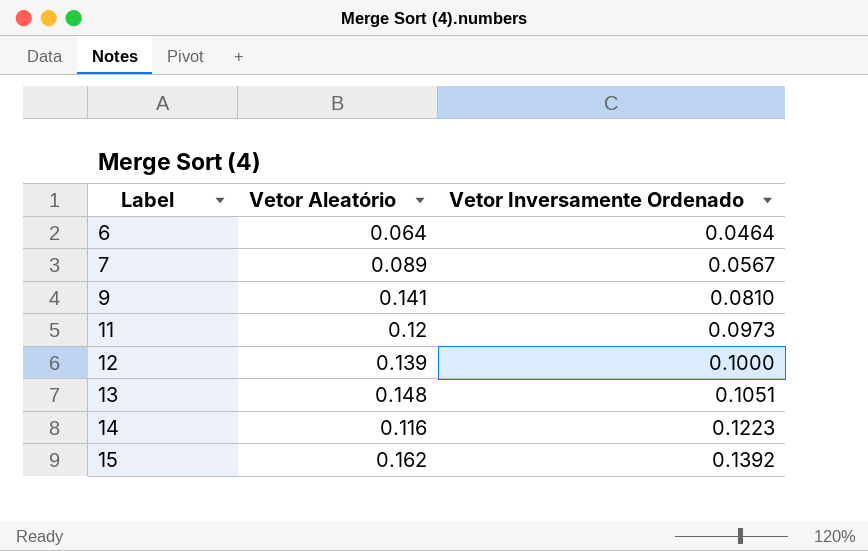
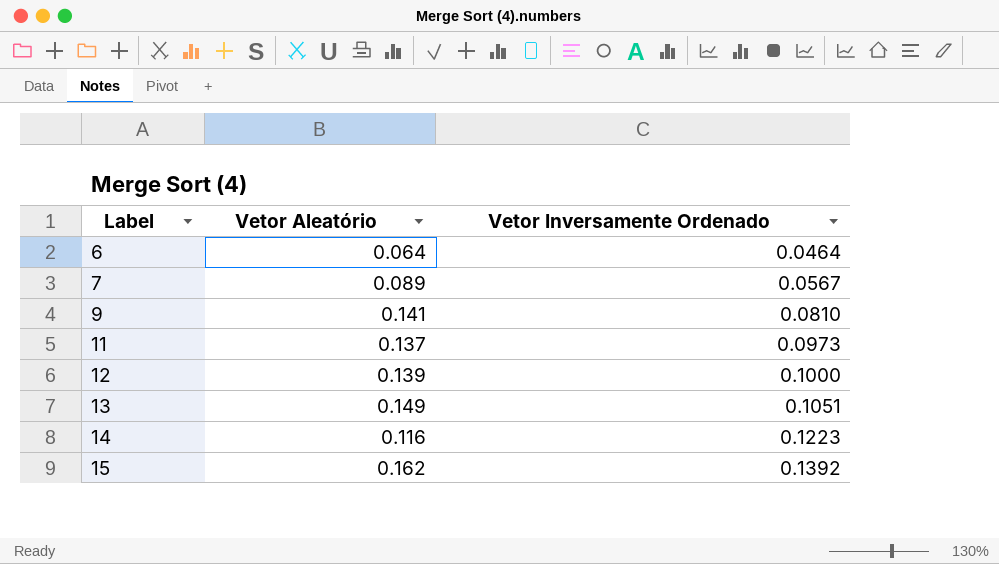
11 | Vetor Aleatório: 0.12 -> 0.137
13 | Vetor Aleatório: 0.148 -> 0.149

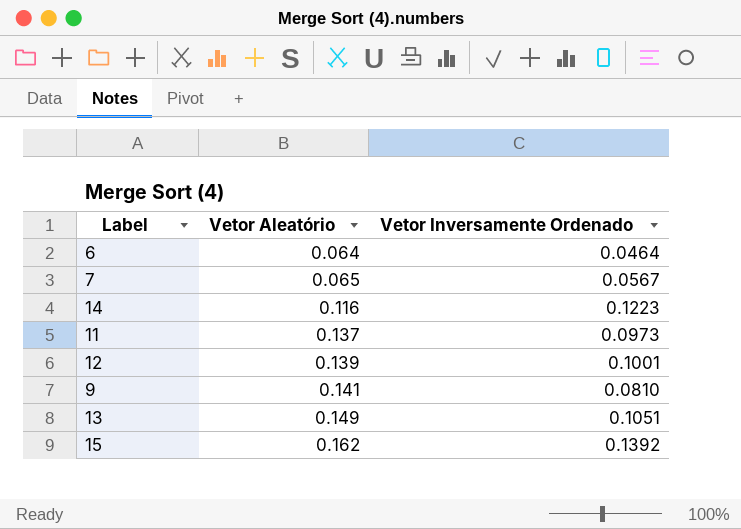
row order: Label ascending -> Vetor Aleatório ascending
7 | Vetor Aleatório: 0.089 -> 0.065
12 | Vetor Inversamente Ordenado: 0.1000 -> 0.1001

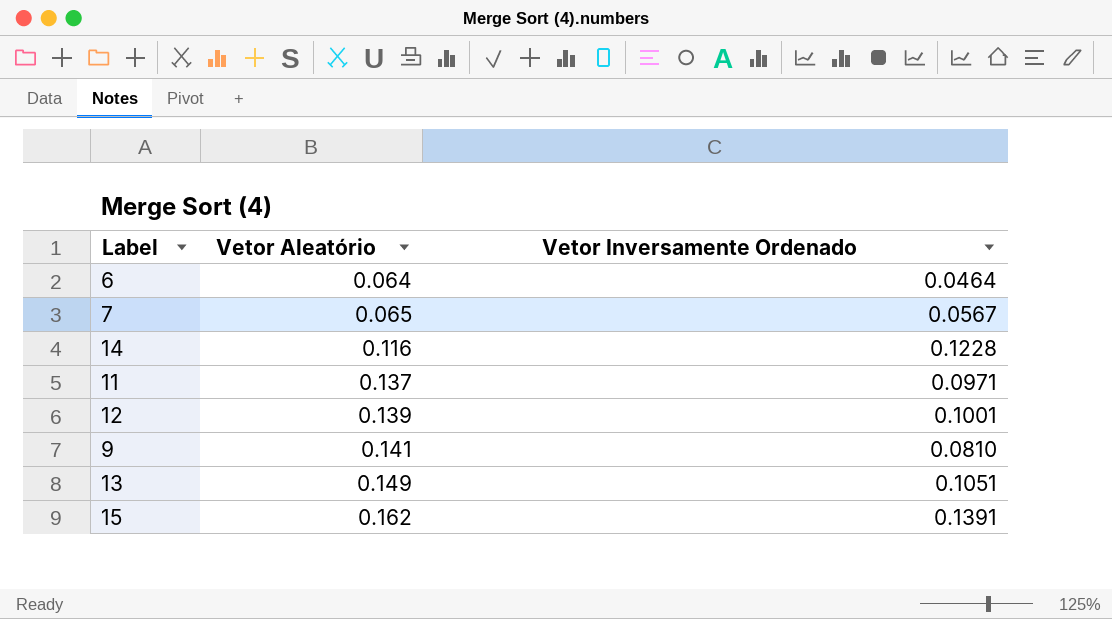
14 | Vetor Inversamente Ordenado: 0.1223 -> 0.1228
11 | Vetor Inversamente Ordenado: 0.0973 -> 0.0971
15 | Vetor Inversamente Ordenado: 0.1392 -> 0.1391

